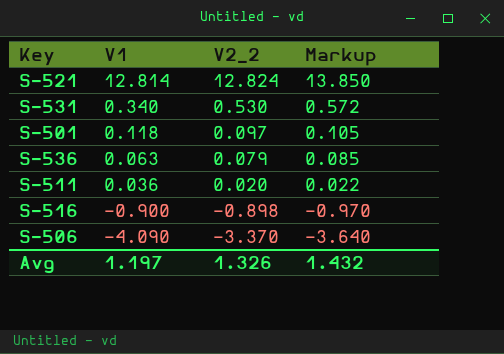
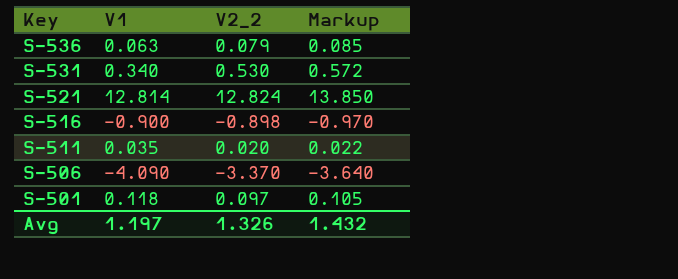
row order: V1 descending -> Key descending
S-511 | V1: 0.036 -> 0.035

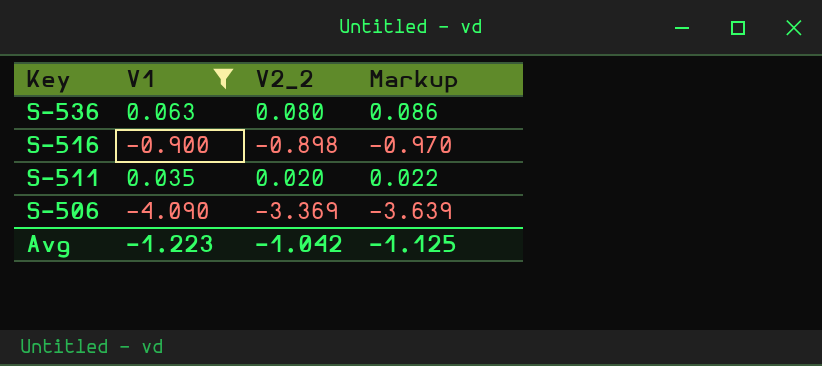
filter: none -> V1 <= 0.063
S-536 | V2_2: 0.079 -> 0.080
S-536 | Markup: 0.085 -> 0.086
S-506 | V2_2: -3.370 -> -3.369
S-506 | Markup: -3.640 -> -3.639
Avg | V1: 1.197 -> -1.223
Avg | V2_2: 1.326 -> -1.042
Avg | Markup: 1.432 -> -1.125

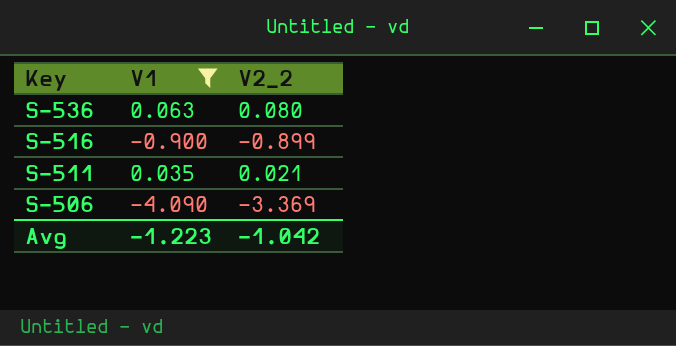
column Markup | formula: [V2_2] * 1.08 -> none
S-516 | V2_2: -0.898 -> -0.899
S-511 | V2_2: 0.020 -> 0.021

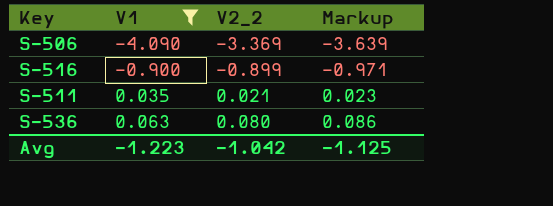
row order: Key descending -> V1 ascending
column Markup | formula: none -> [V2_2] * 1.08

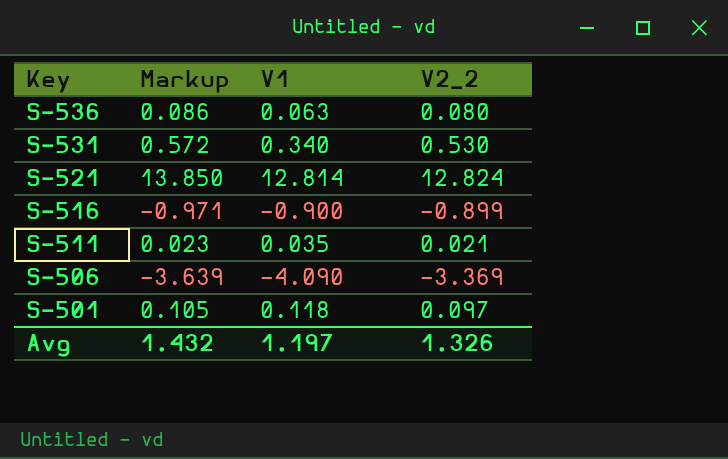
filter: V1 <= 0.063 -> none
row order: V1 ascending -> Key descending
column Markup | position: 4 -> 2
Avg | Markup: -1.125 -> 1.432
Avg | V1: -1.223 -> 1.197
Avg | V2_2: -1.042 -> 1.326

